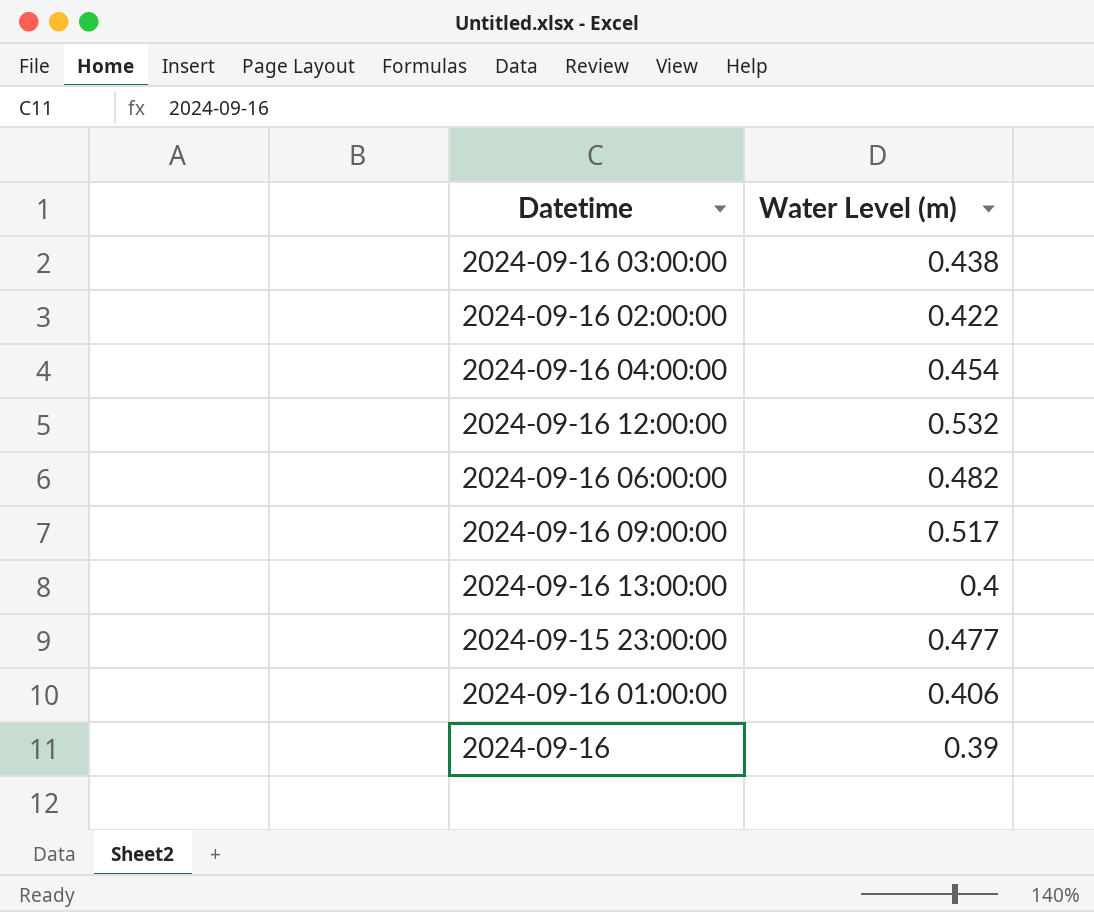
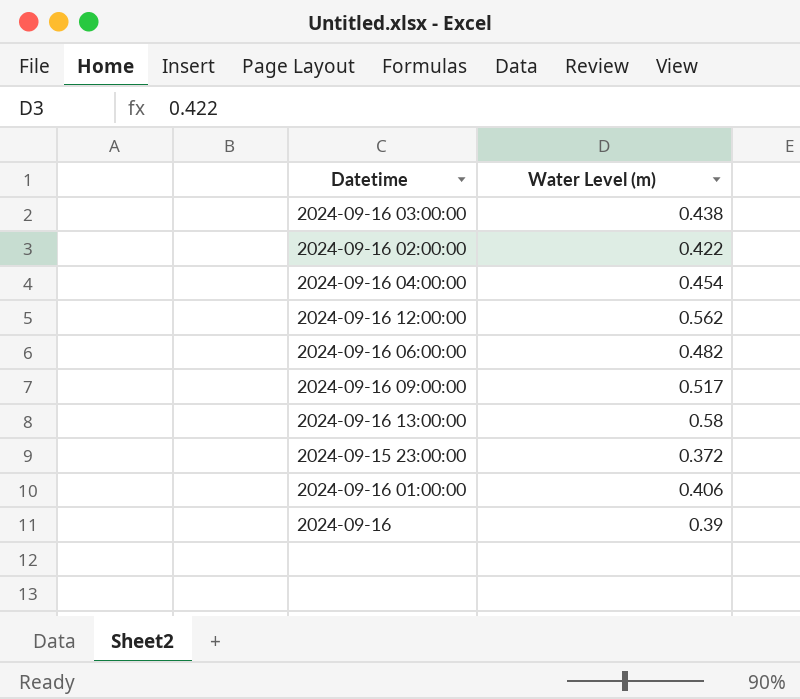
2024-09-16 12:00:00 | Water Level (m): 0.532 -> 0.562
2024-09-16 13:00:00 | Water Level (m): 0.4 -> 0.58
2024-09-15 23:00:00 | Water Level (m): 0.477 -> 0.372

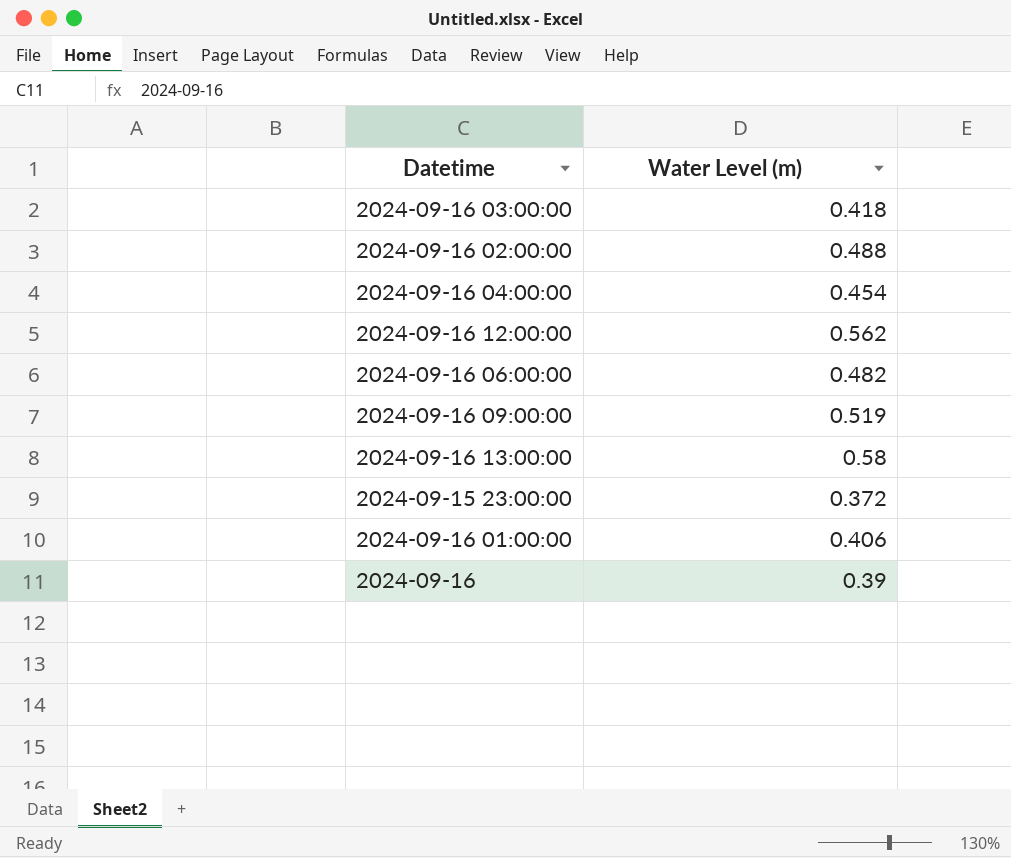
2024-09-16 03:00:00 | Water Level (m): 0.438 -> 0.418
2024-09-16 02:00:00 | Water Level (m): 0.422 -> 0.488
2024-09-16 09:00:00 | Water Level (m): 0.517 -> 0.519

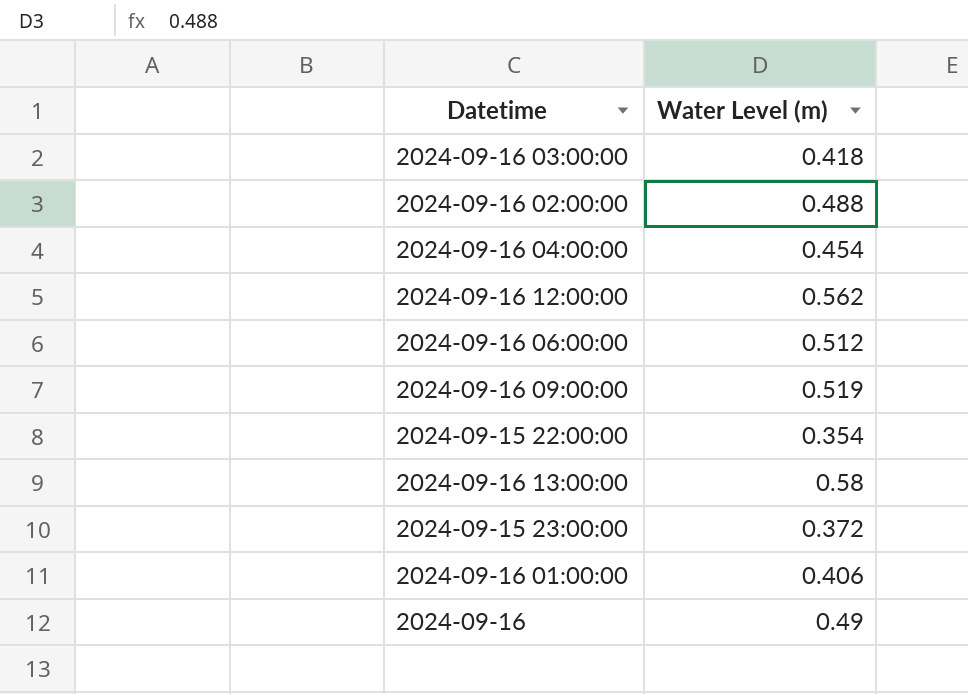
2024-09-16 06:00:00 | Water Level (m): 0.482 -> 0.512
row 2024-09-15 22:00:00: none -> 0.354
2024-09-16 | Water Level (m): 0.39 -> 0.49

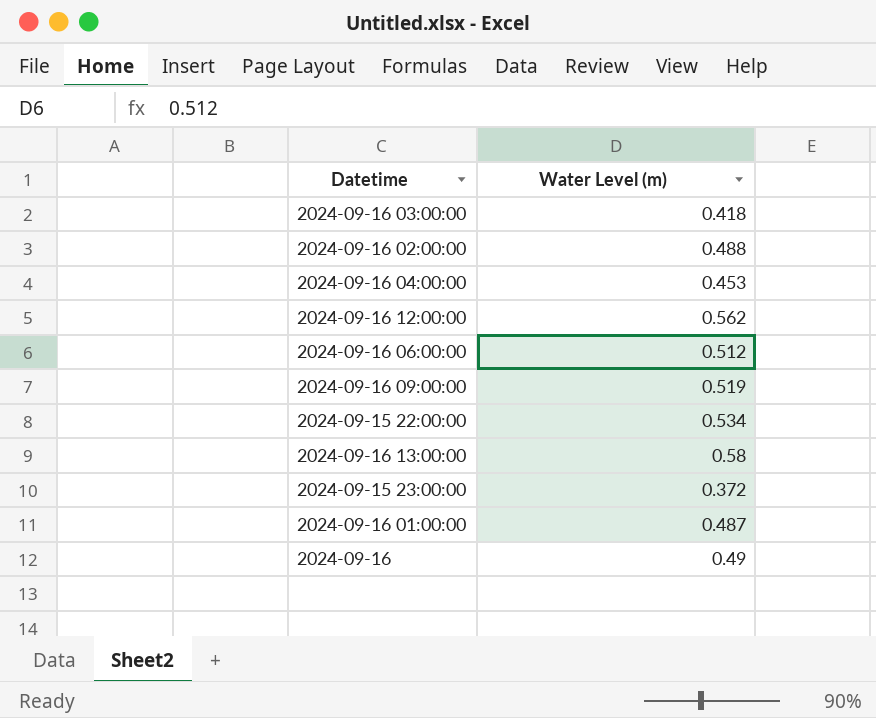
2024-09-16 04:00:00 | Water Level (m): 0.454 -> 0.453
2024-09-15 22:00:00 | Water Level (m): 0.354 -> 0.534
2024-09-16 01:00:00 | Water Level (m): 0.406 -> 0.487

